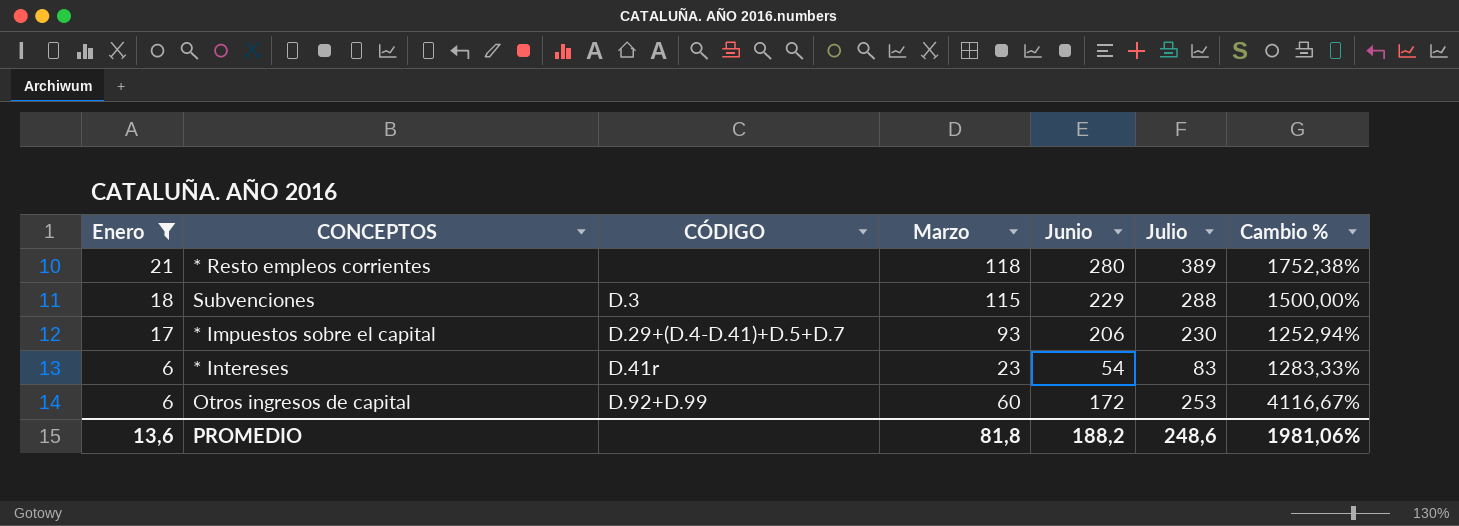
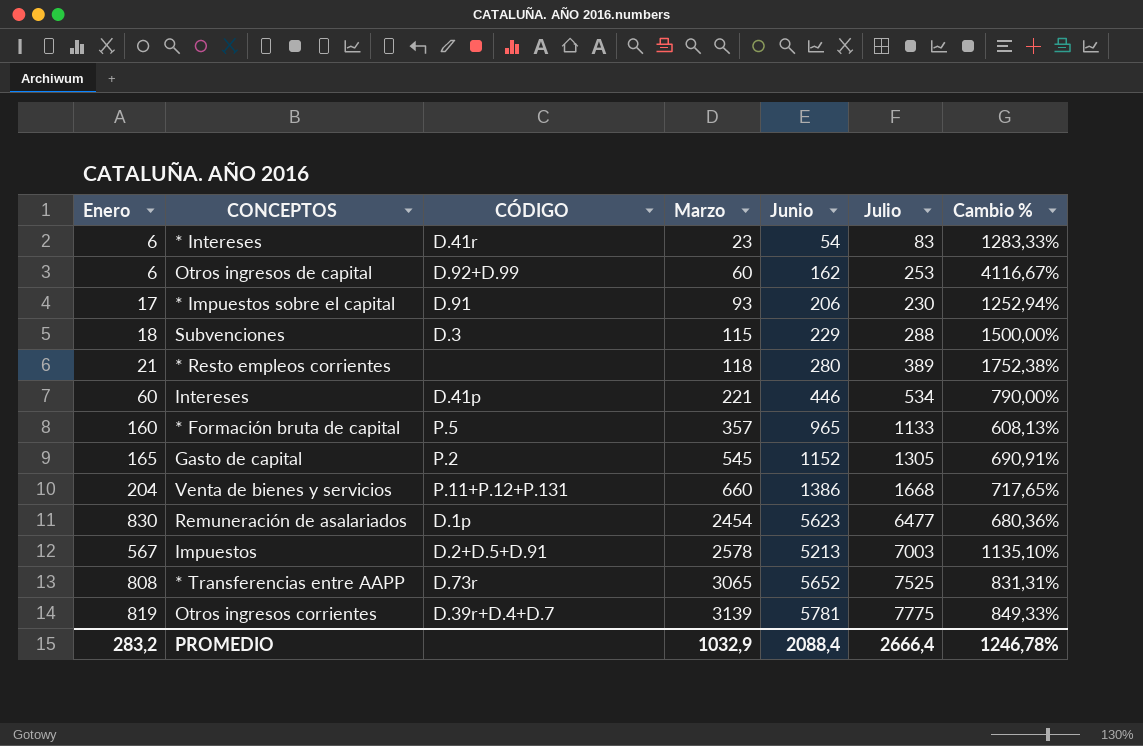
filter: Enero <= 21 -> none
row order: Enero descending -> Marzo ascending
Otros ingresos de capital | Junio: 172 -> 162
* Impuestos sobre el capital | CÓDIGO: D.29+(D.4-D.41)+D.5+D.7 -> D.91
PROMEDIO | Enero: 13,6 -> 283,2
PROMEDIO | Marzo: 81,8 -> 1032,9
PROMEDIO | Junio: 188,2 -> 2088,4
PROMEDIO | Julio: 248,6 -> 2666,4
PROMEDIO | Cambio %: 1981,06% -> 1246,78%

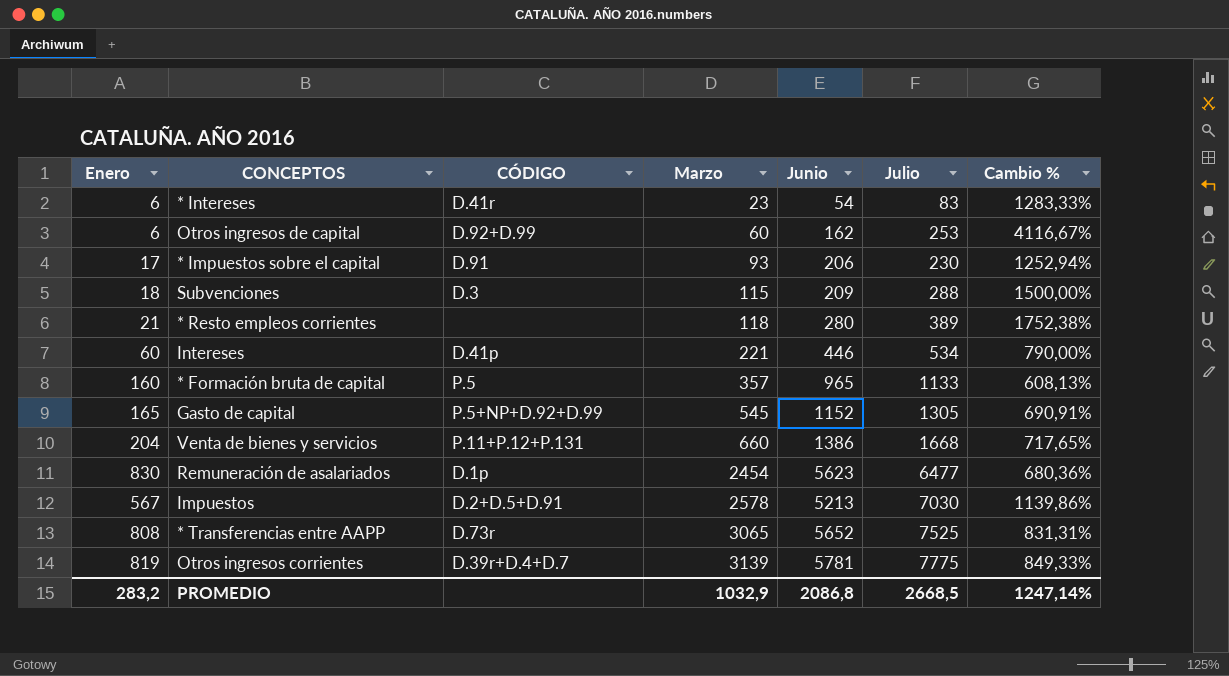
Subvenciones | Junio: 229 -> 209
Gasto de capital | CÓDIGO: P.2 -> P.5+NP+D.92+D.99
Impuestos | Julio: 7003 -> 7030
Impuestos | Cambio %: 1135,10% -> 1139,86%
PROMEDIO | Junio: 2088,4 -> 2086,8
PROMEDIO | Julio: 2666,4 -> 2668,5
PROMEDIO | Cambio %: 1246,78% -> 1247,14%

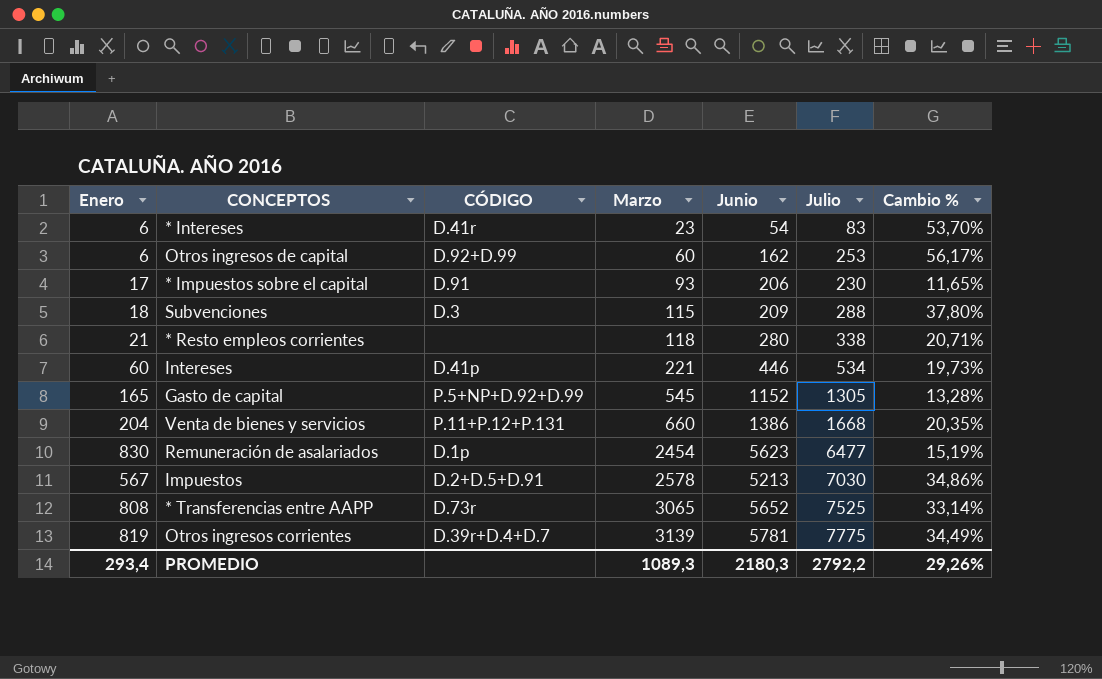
column Cambio % | formula: ([Julio] - [Enero]) / [Enero] -> ([Julio] - [Junio]) / [Junio]
row * Formación bruta de capital: 160 | P.5 | 357 | 965 | 1133 | 608,13% -> none
* Resto empleos corrientes | Julio: 389 -> 338
PROMEDIO | Enero: 283,2 -> 293,4
PROMEDIO | Marzo: 1032,9 -> 1089,3
PROMEDIO | Junio: 2086,8 -> 2180,3
PROMEDIO | Julio: 2668,5 -> 2792,2
PROMEDIO | Cambio %: 1247,14% -> 29,26%

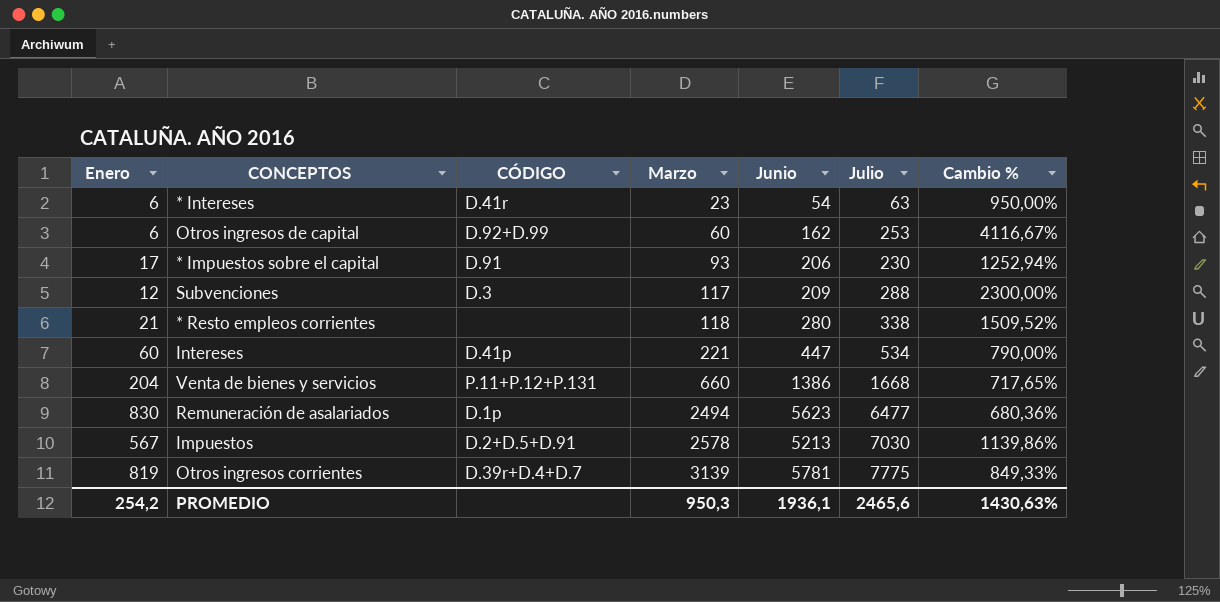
column Cambio % | formula: ([Julio] - [Junio]) / [Junio] -> ([Julio] - [Enero]) / [Enero]
row Gasto de capital: 165 | P.5+NP+D.92+D.99 | 545 | 1152 | 1305 | 13,28% -> none
row * Transferencias entre AAPP: 808 | D.73r | 3065 | 5652 | 7525 | 33,14% -> none
* Intereses | Julio: 83 -> 63
Subvenciones | Enero: 18 -> 12
Subvenciones | Marzo: 115 -> 117
Intereses | Junio: 446 -> 447
Remuneración de asalariados | Marzo: 2454 -> 2494
PROMEDIO | Enero: 293,4 -> 254,2
PROMEDIO | Marzo: 1089,3 -> 950,3
PROMEDIO | Junio: 2180,3 -> 1936,1
PROMEDIO | Julio: 2792,2 -> 2465,6
PROMEDIO | Cambio %: 29,26% -> 1430,63%

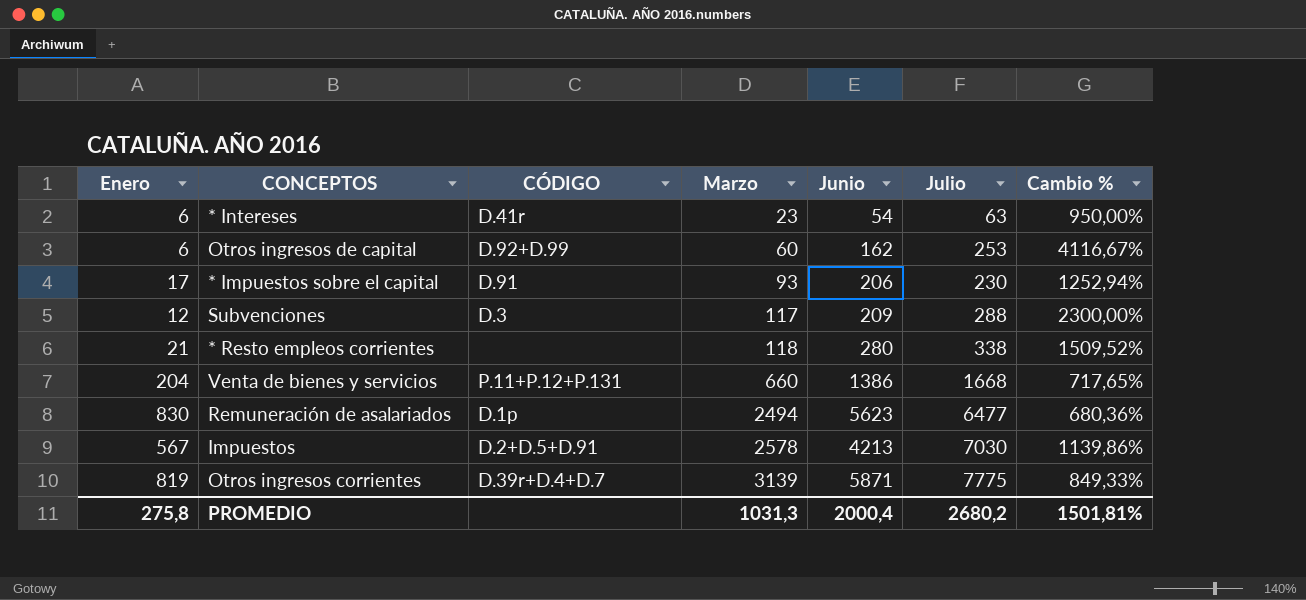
row Intereses: 60 | D.41p | 221 | 447 | 534 | 790,00% -> none
Impuestos | Junio: 5213 -> 4213
Otros ingresos corrientes | Junio: 5781 -> 5871
PROMEDIO | Enero: 254,2 -> 275,8
PROMEDIO | Marzo: 950,3 -> 1031,3
PROMEDIO | Junio: 1936,1 -> 2000,4
PROMEDIO | Julio: 2465,6 -> 2680,2
PROMEDIO | Cambio %: 1430,63% -> 1501,81%

